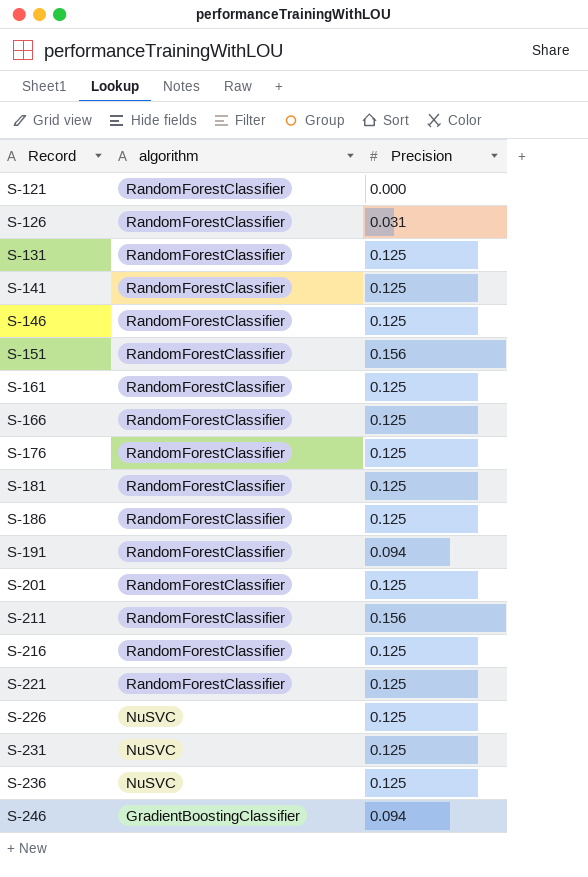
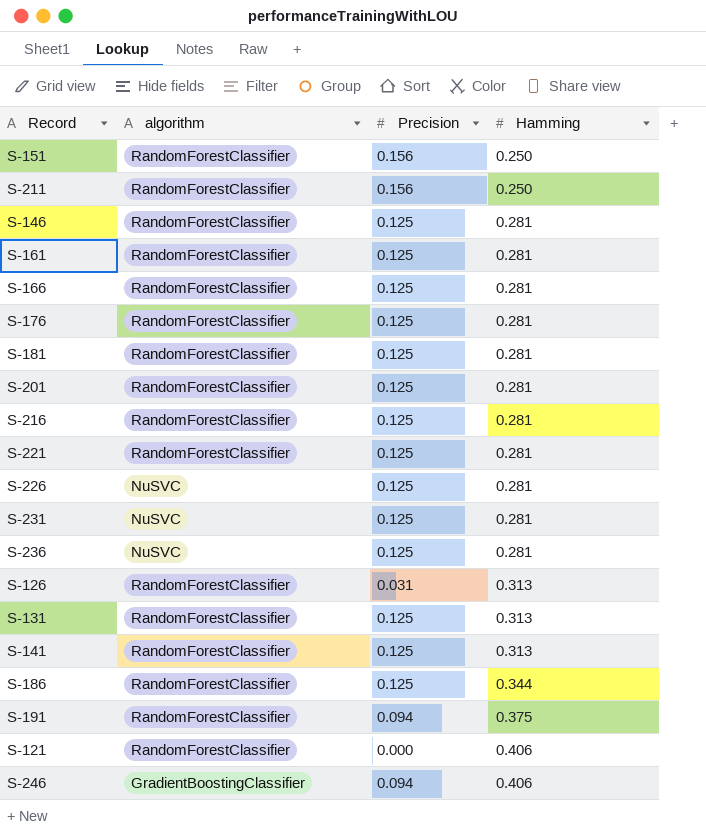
row order: Record ascending -> Hamming ascending
column Hamming | position: none -> 4

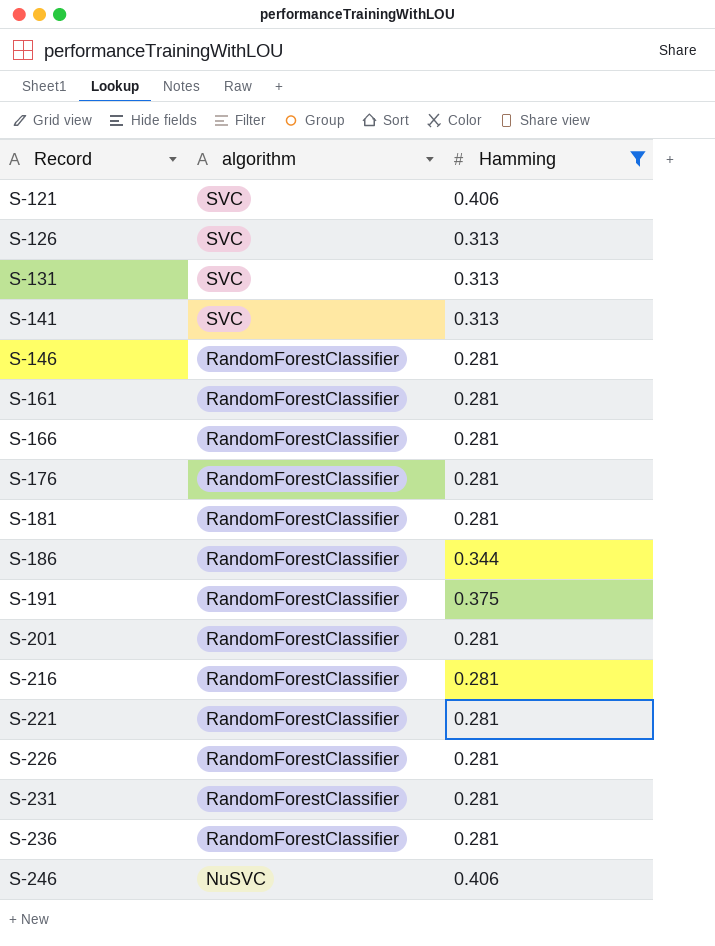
filter: none -> Hamming != 0.250
row order: Hamming ascending -> Record ascending
column Precision | position: 3 -> none
S-121 | algorithm: RandomForestClassifier -> SVC
S-126 | algorithm: RandomForestClassifier -> SVC
S-131 | algorithm: RandomForestClassifier -> SVC
S-141 | algorithm: RandomForestClassifier -> SVC
S-226 | algorithm: NuSVC -> RandomForestClassifier
S-231 | algorithm: NuSVC -> RandomForestClassifier
S-236 | algorithm: NuSVC -> RandomForestClassifier
S-246 | algorithm: GradientBoostingClassifier -> NuSVC

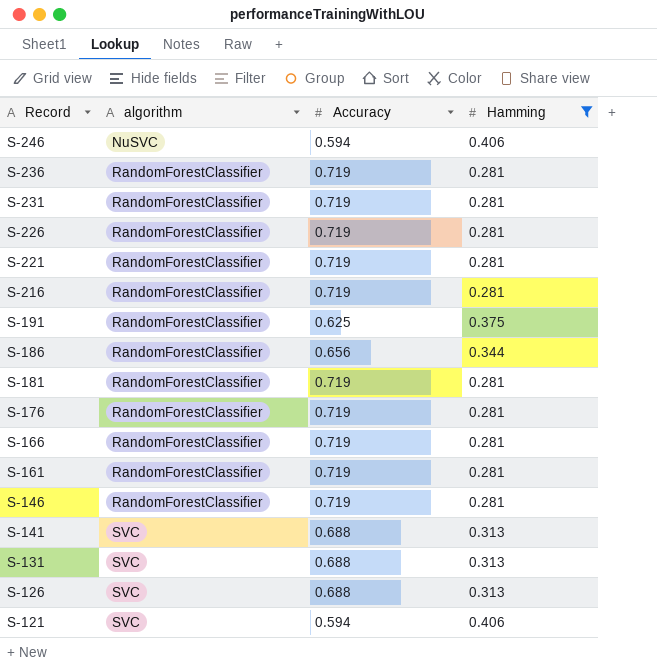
row order: Record ascending -> Record descending
column Accuracy | position: none -> 3
row S-201: RandomForestClassifier | 0.281 -> none

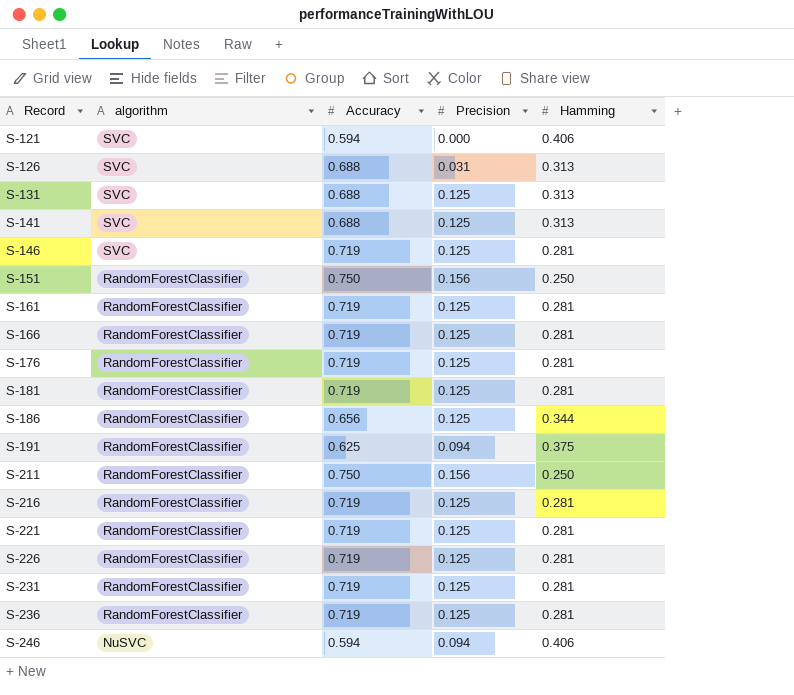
filter: Hamming != 0.250 -> none
row order: Record descending -> Record ascending
column Precision | position: none -> 4
S-146 | algorithm: RandomForestClassifier -> SVC

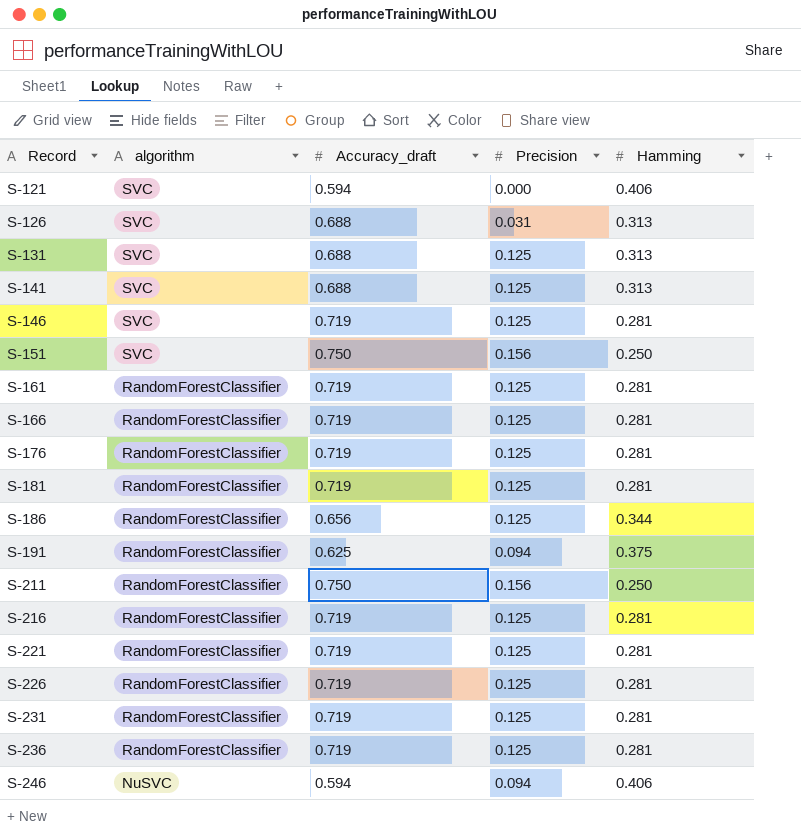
column name: Accuracy -> Accuracy_draft
S-151 | algorithm: RandomForestClassifier -> SVC

